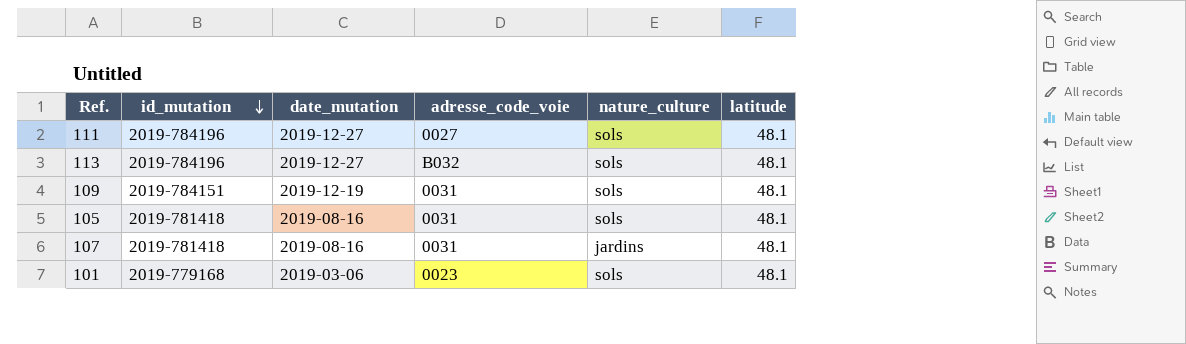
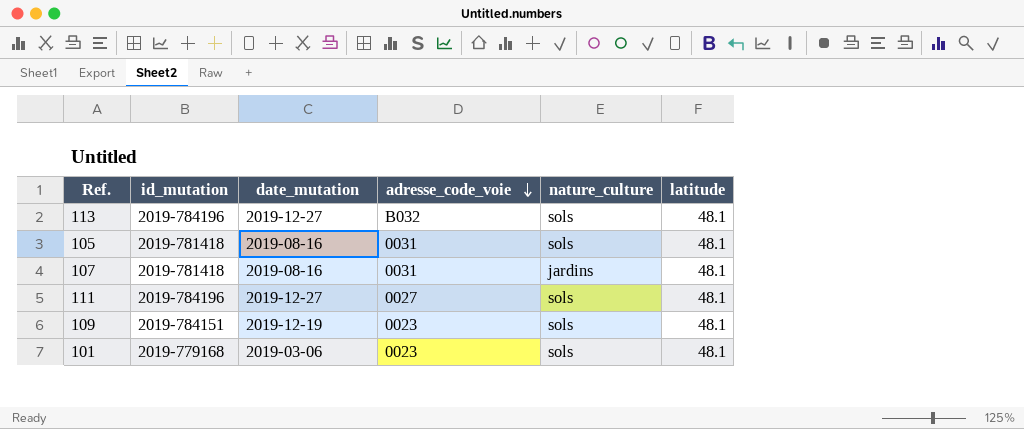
row order: id_mutation descending -> adresse_code_voie descending
109 | adresse_code_voie: 0031 -> 0023

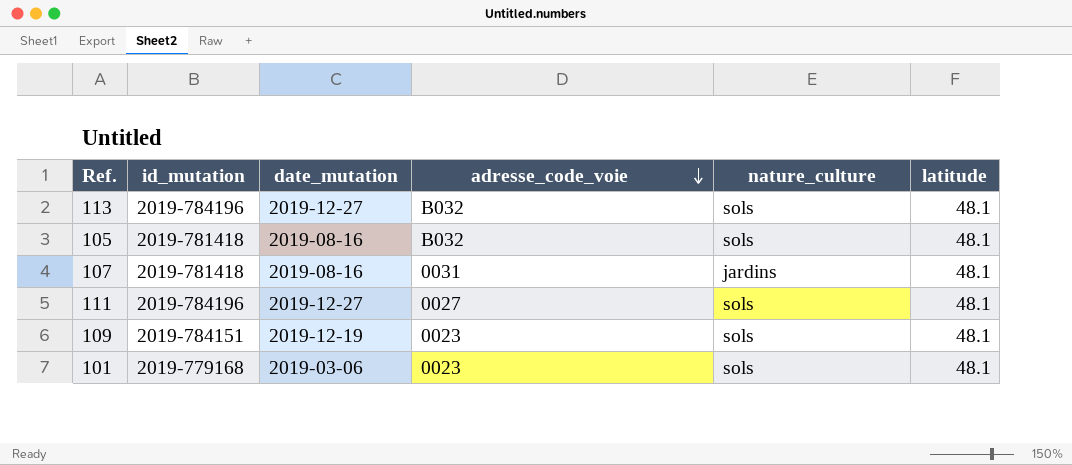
105 | adresse_code_voie: 0031 -> B032

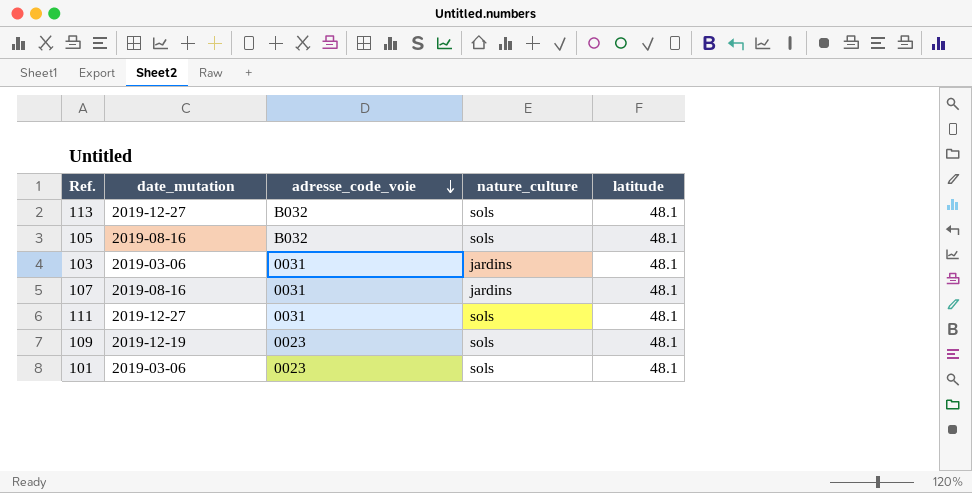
column id_mutation | position: 2 -> none
row 103: none -> 2019-03-06 | 0031 | jardins | 48.1
111 | adresse_code_voie: 0027 -> 0031

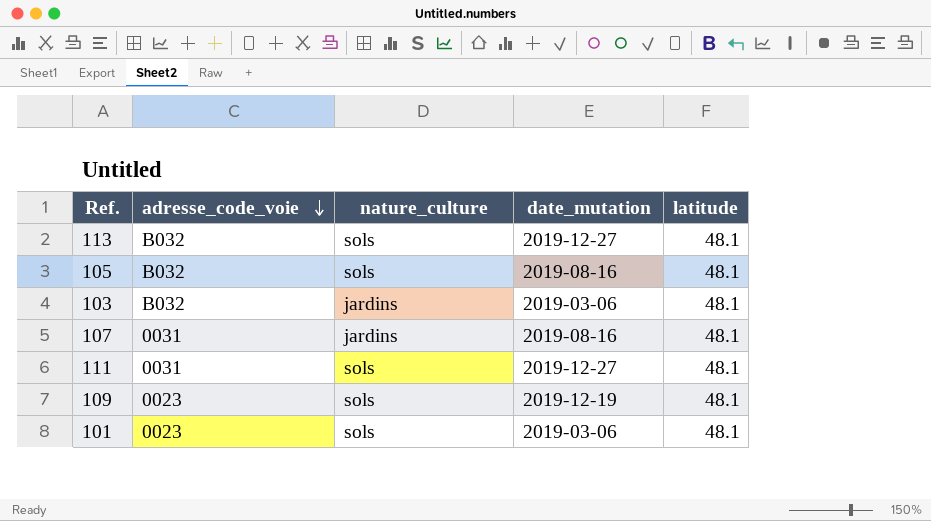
column date_mutation | position: 2 -> 4
103 | adresse_code_voie: 0031 -> B032

